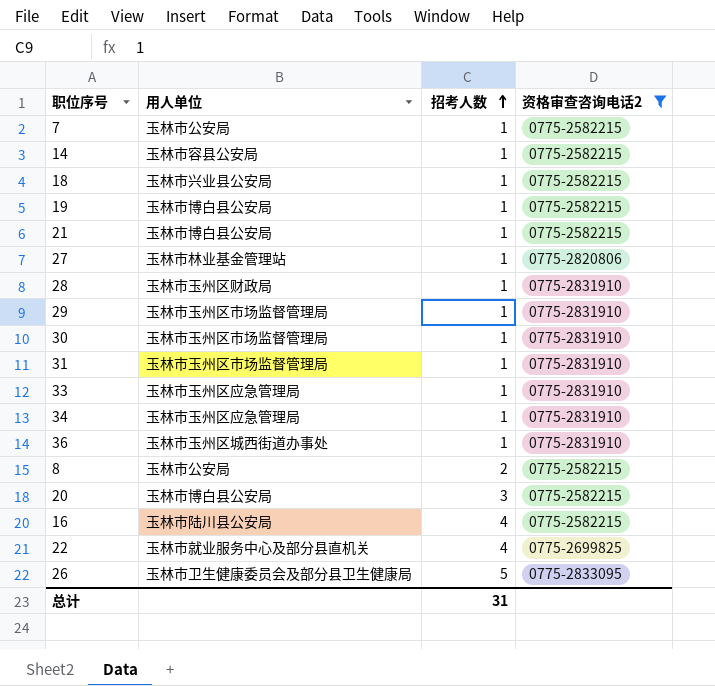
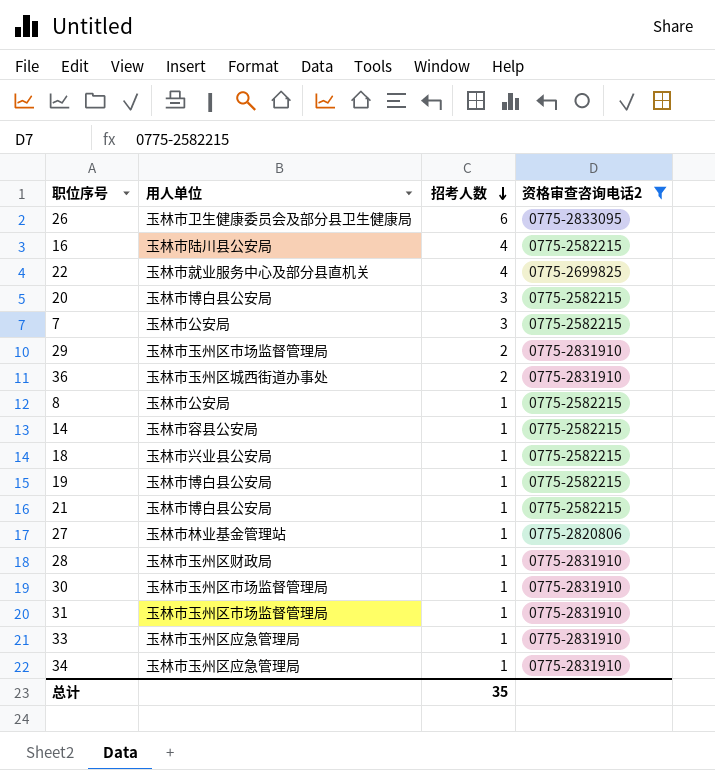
row order: 招考人数 ascending -> 招考人数 descending
26 | 招考人数: 5 -> 6
7 | 招考人数: 1 -> 3
29 | 招考人数: 1 -> 2
36 | 招考人数: 1 -> 2
8 | 招考人数: 2 -> 1
总计 | 招考人数: 31 -> 35

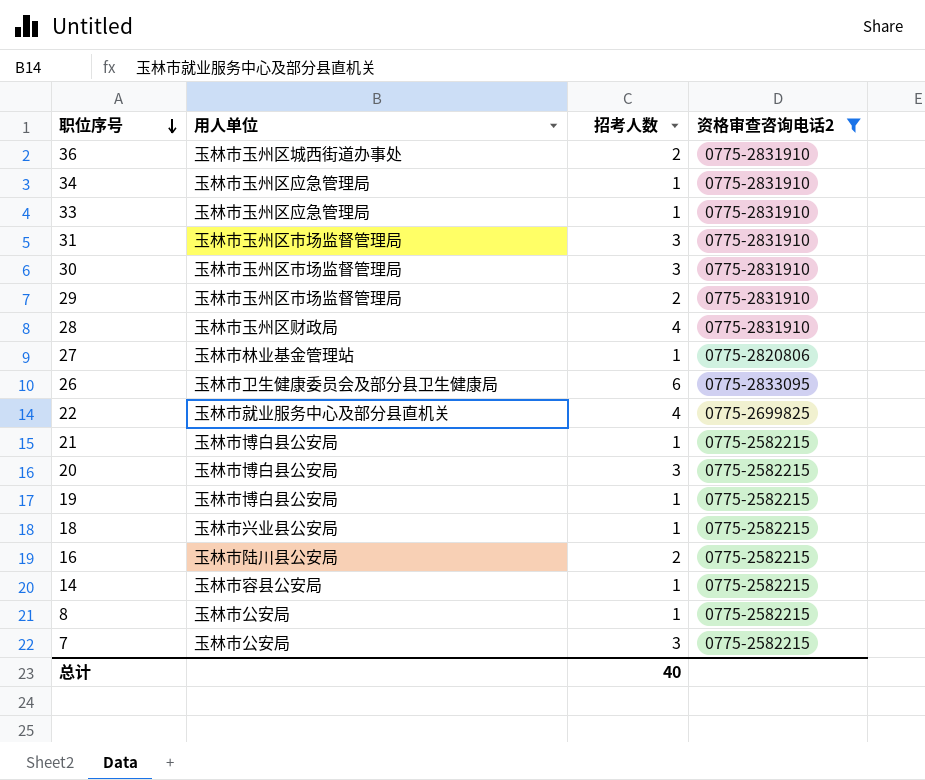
row order: 招考人数 descending -> 职位序号 descending
31 | 招考人数: 1 -> 3
30 | 招考人数: 1 -> 3
28 | 招考人数: 1 -> 4
16 | 招考人数: 4 -> 2
总计 | 招考人数: 35 -> 40

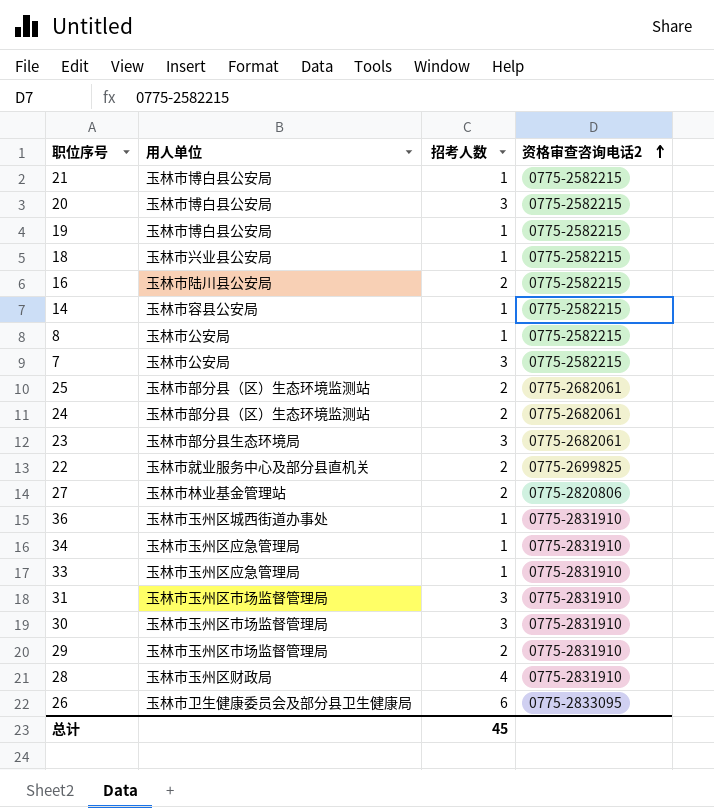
filter: 资格审查咨询电话2 != 0775-2682061 -> none
row order: 职位序号 descending -> 资格审查咨询电话2 ascending
22 | 招考人数: 4 -> 2
27 | 招考人数: 1 -> 2
36 | 招考人数: 2 -> 1
总计 | 招考人数: 40 -> 45

